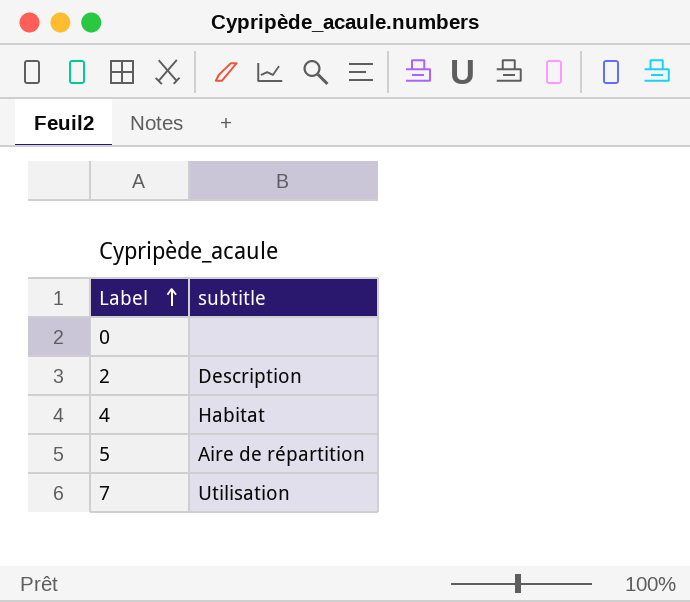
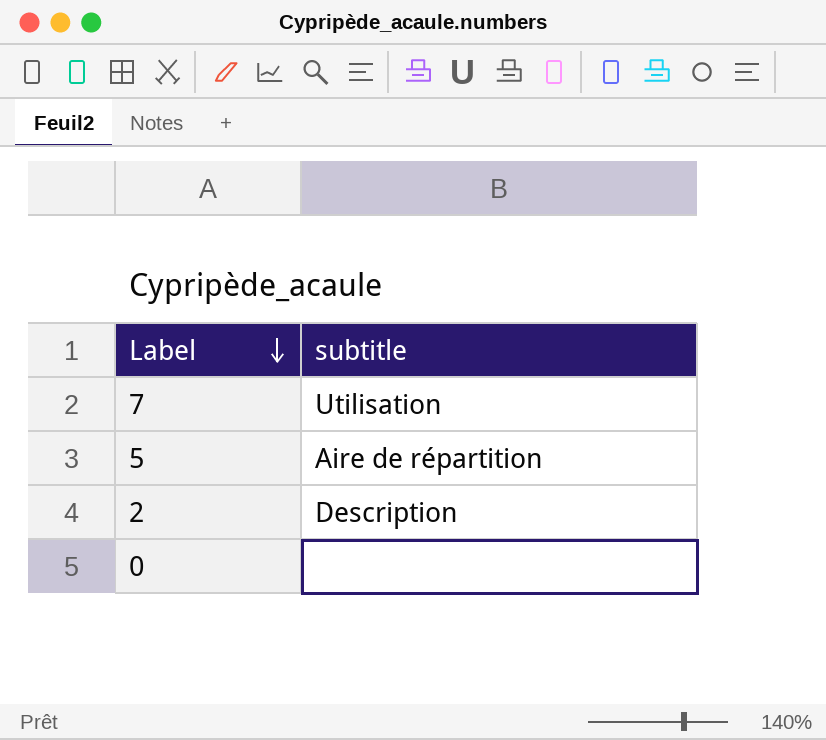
row order: Label ascending -> Label descending
row 4: Habitat -> none

